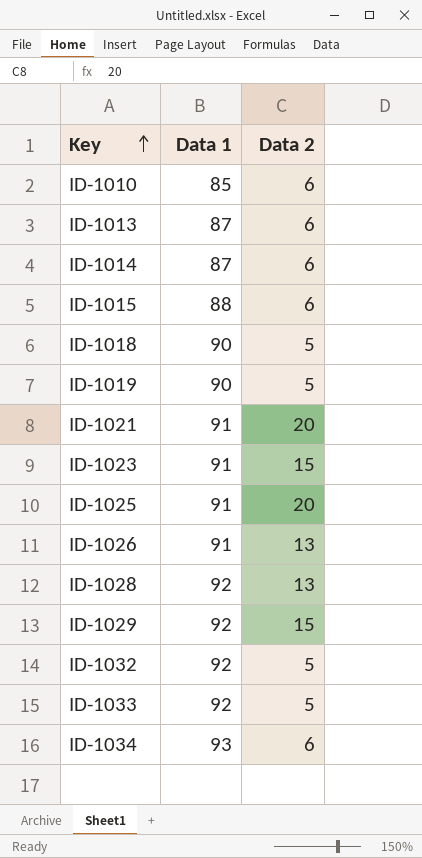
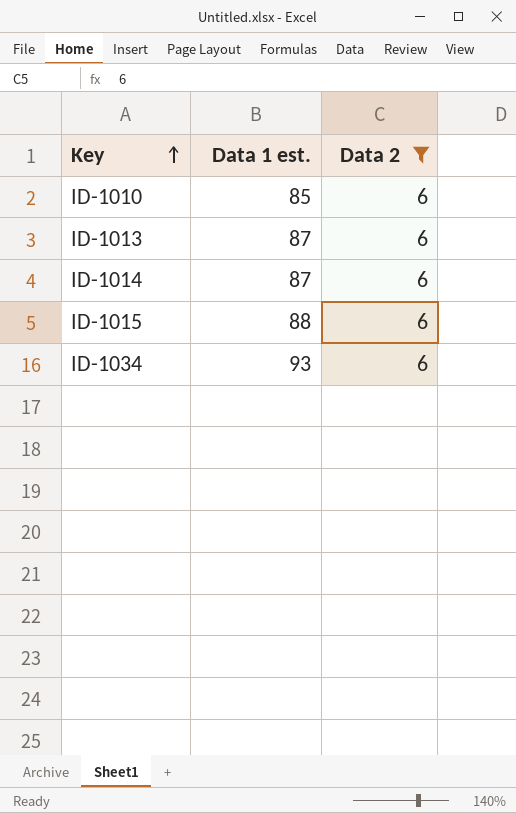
filter: none -> Data 2 = 6
column name: Data 1 -> Data 1 est.

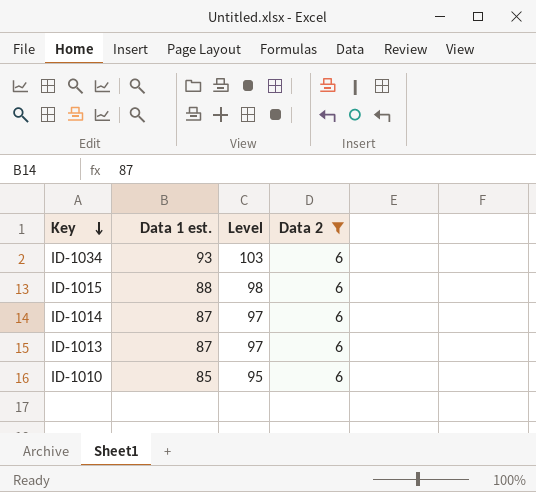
row order: Key ascending -> Key descending
column Level | formula: none -> [Data 1 est.] + 10

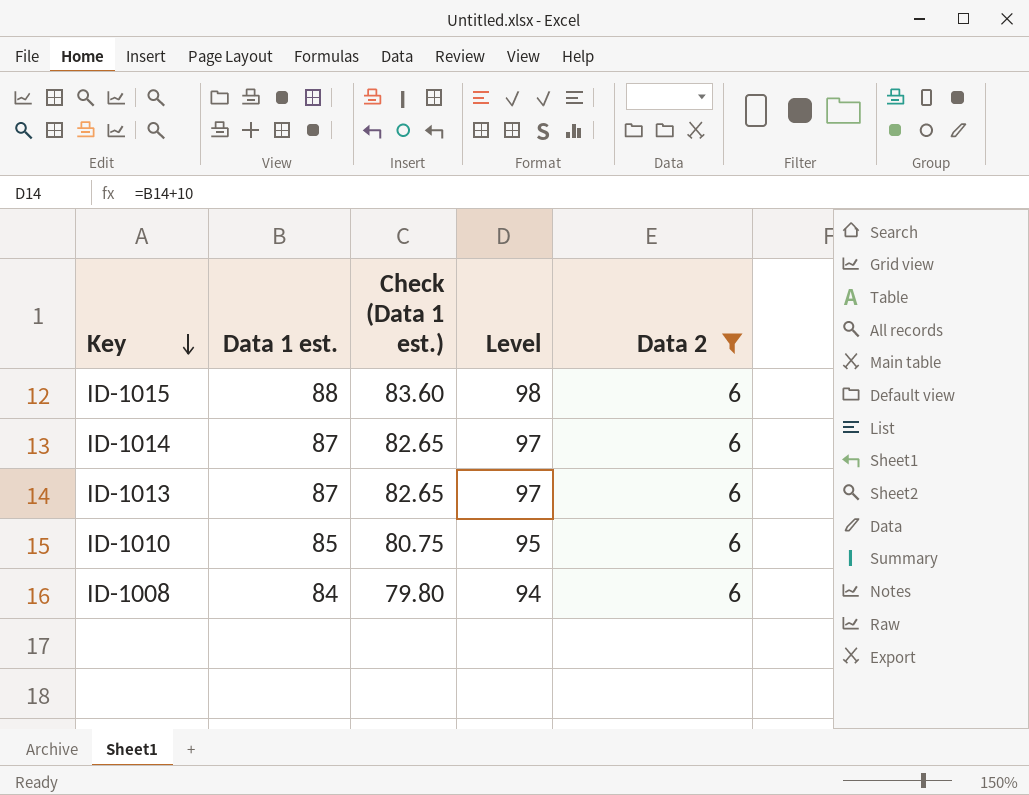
column Check (Data 1 est.) | formula: none -> [Data 1 est.] * 0.95
row ID-1034: 93 | 103 | 6 -> none
row ID-1008: none -> 84 | 79.80 | 94 | 6

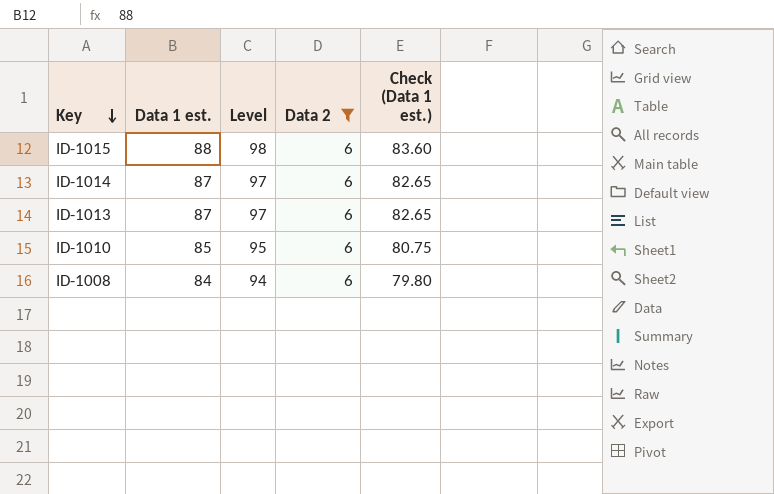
column Check (Data 1 est.) | position: 3 -> 5

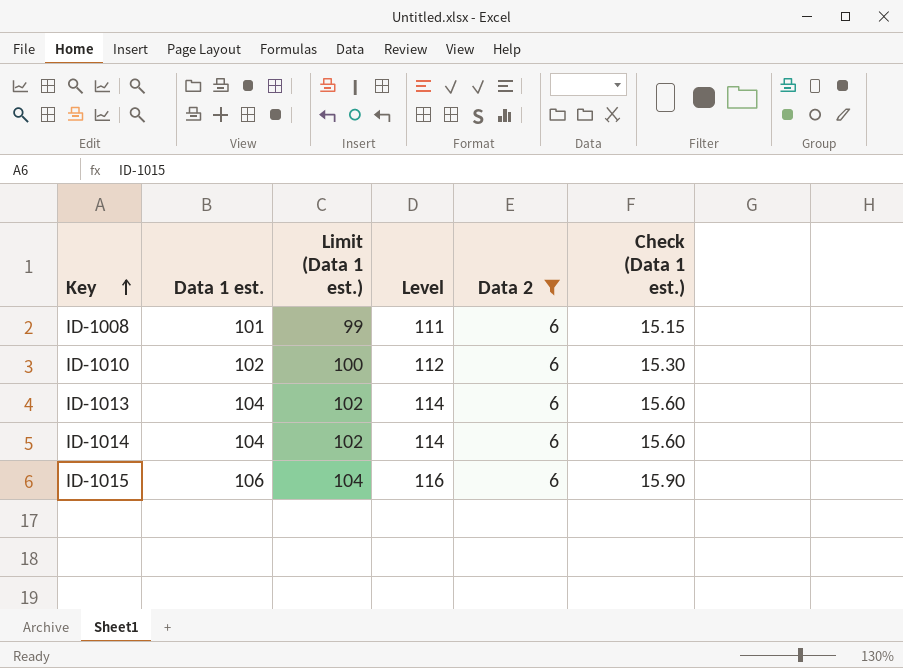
row order: Key descending -> Key ascending
column Limit (Data 1 est.) | formula: none -> [Data 1 est.] - 2
column Check (Data 1 est.) | formula: [Data 1 est.] * 0.95 -> [Data 1 est.] * 0.15
ID-1008 | Data 1 est.: 84 -> 101
ID-1008 | Level: 94 -> 111
ID-1010 | Data 1 est.: 85 -> 102
ID-1010 | Level: 95 -> 112
ID-1013 | Data 1 est.: 87 -> 104
ID-1013 | Level: 97 -> 114
ID-1014 | Data 1 est.: 87 -> 104
ID-1014 | Level: 97 -> 114
ID-1015 | Data 1 est.: 88 -> 106
ID-1015 | Level: 98 -> 116

